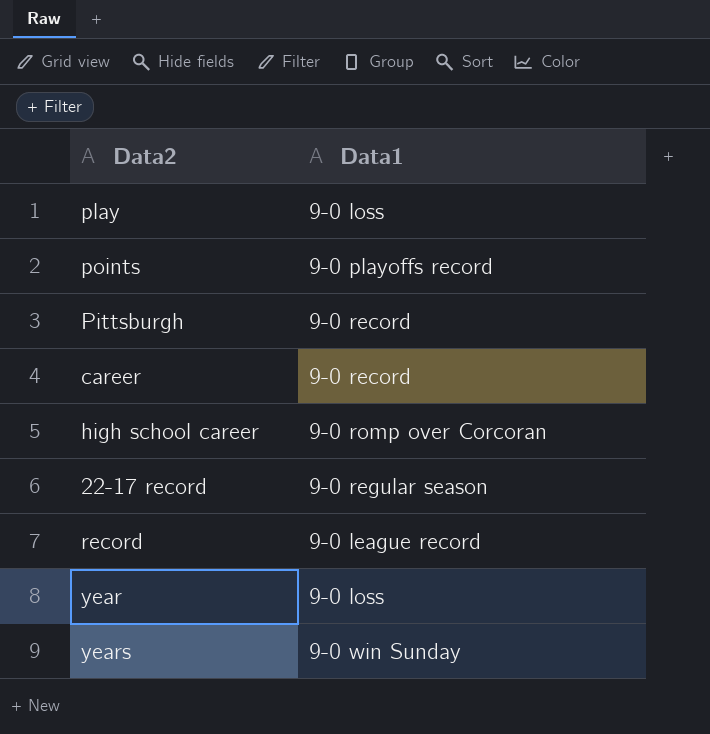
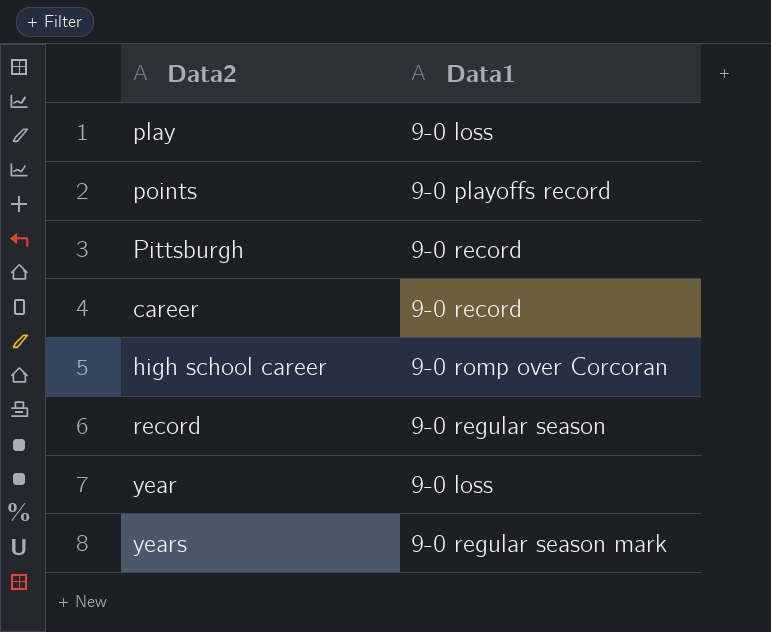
row 22-17 record: 9-0 regular season -> none
record | Data1: 9-0 league record -> 9-0 regular season
years | Data1: 9-0 win Sunday -> 9-0 regular season mark

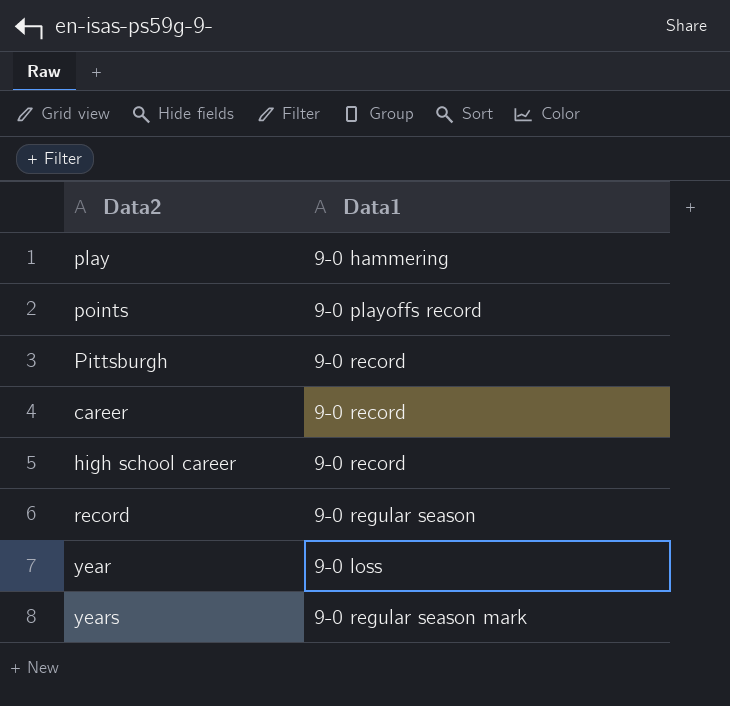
play | Data1: 9-0 loss -> 9-0 hammering
high school career | Data1: 9-0 romp over Corcoran -> 9-0 record

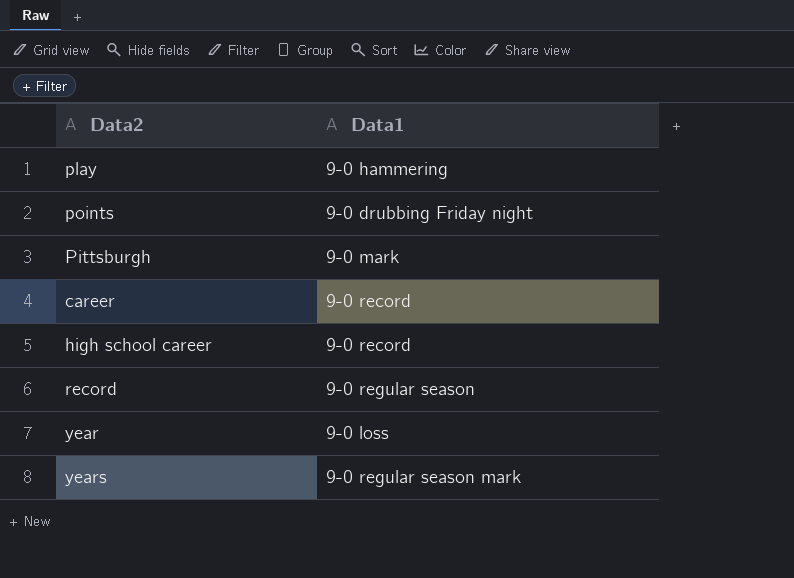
points | Data1: 9-0 playoffs record -> 9-0 drubbing Friday night
Pittsburgh | Data1: 9-0 record -> 9-0 mark

